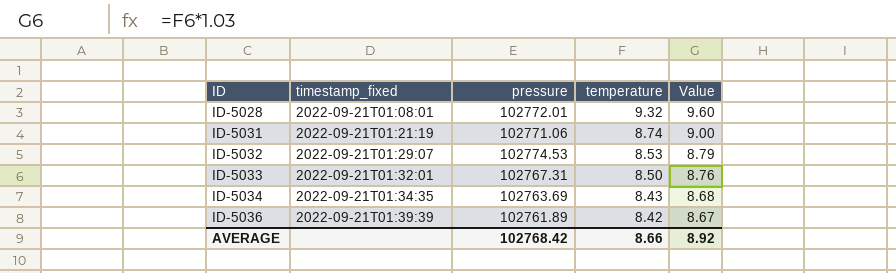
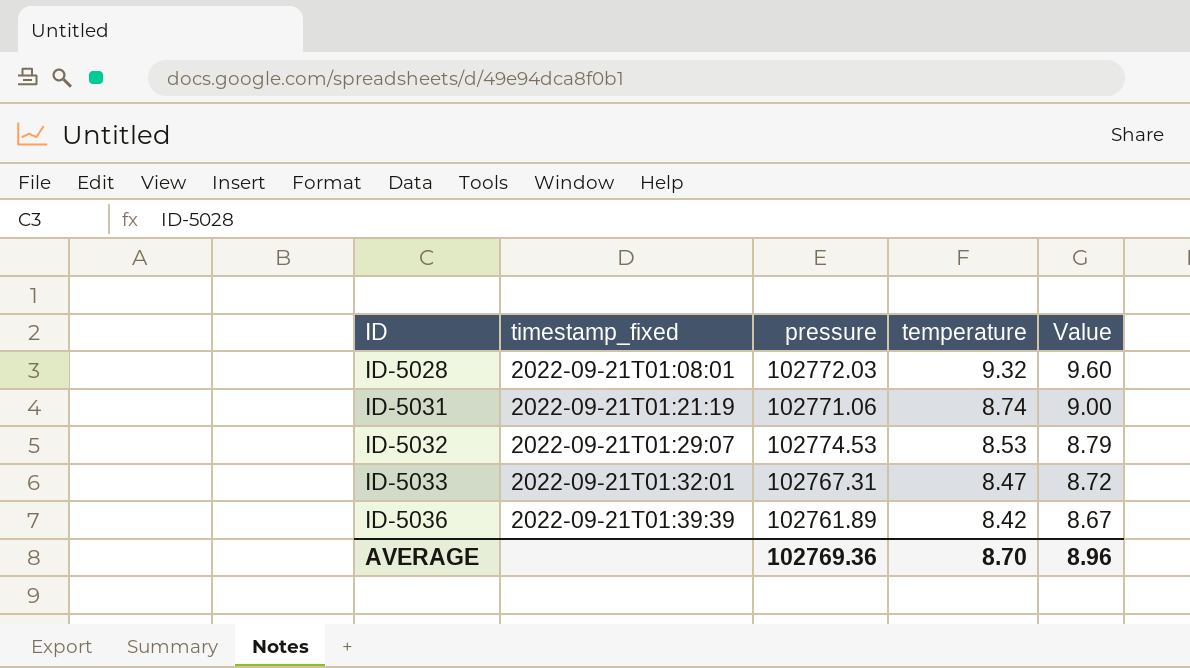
row ID-5034: 2022-09-21T01:34:35 | 102763.69 | 8.43 | 8.68 -> none
ID-5028 | pressure: 102772.01 -> 102772.03
ID-5033 | temperature: 8.50 -> 8.47
ID-5033 | Value: 8.76 -> 8.72
AVERAGE | pressure: 102768.42 -> 102769.36
AVERAGE | temperature: 8.66 -> 8.70
AVERAGE | Value: 8.92 -> 8.96

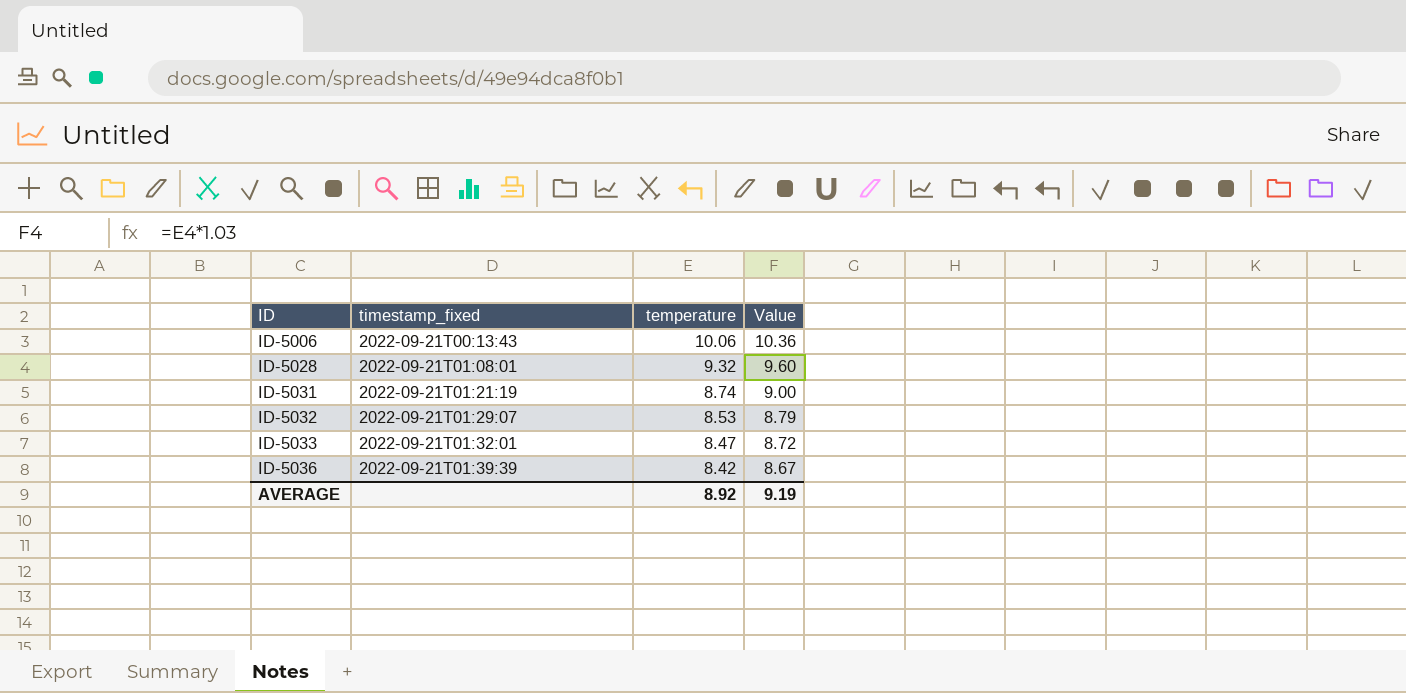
column pressure | position: 3 -> none
row ID-5006: none -> 2022-09-21T00:13:43 | 10.06 | 10.36
AVERAGE | temperature: 8.70 -> 8.92
AVERAGE | Value: 8.96 -> 9.19

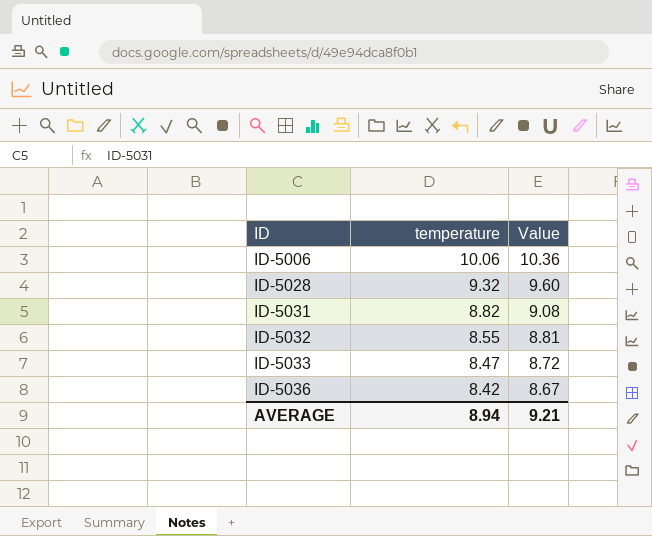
column timestamp_fixed | position: 2 -> none
ID-5031 | temperature: 8.74 -> 8.82
ID-5031 | Value: 9.00 -> 9.08
ID-5032 | temperature: 8.53 -> 8.55
ID-5032 | Value: 8.79 -> 8.81
AVERAGE | temperature: 8.92 -> 8.94
AVERAGE | Value: 9.19 -> 9.21

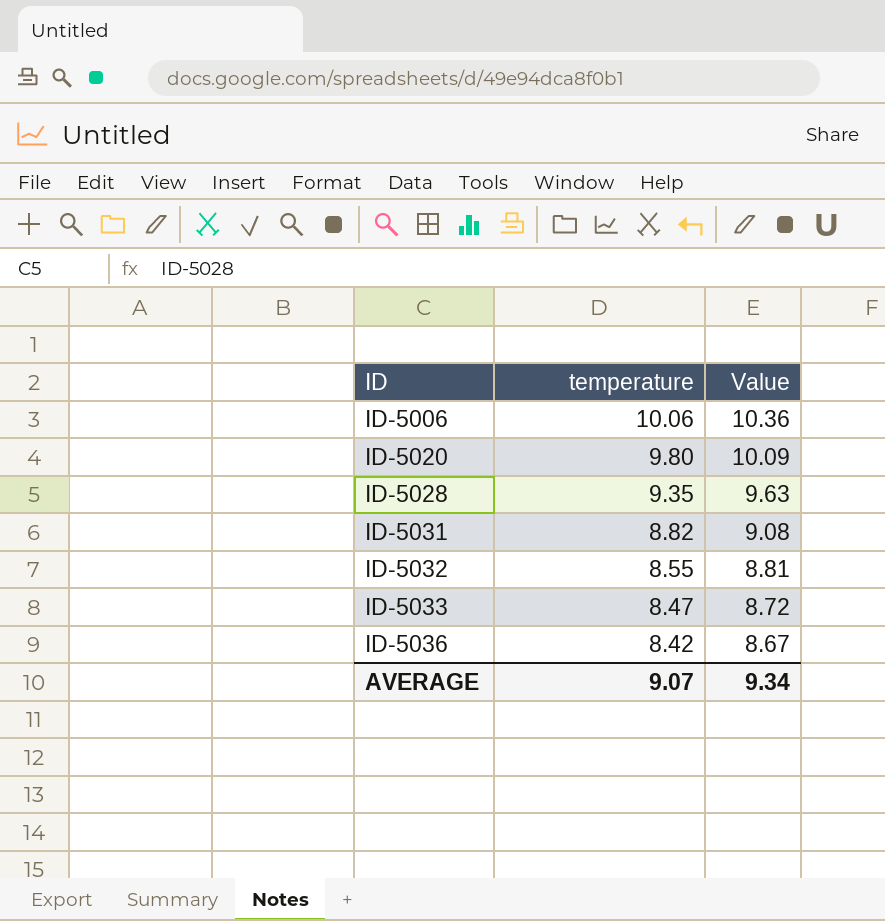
row ID-5020: none -> 9.80 | 10.09
ID-5028 | temperature: 9.32 -> 9.35
ID-5028 | Value: 9.60 -> 9.63
AVERAGE | temperature: 8.94 -> 9.07
AVERAGE | Value: 9.21 -> 9.34

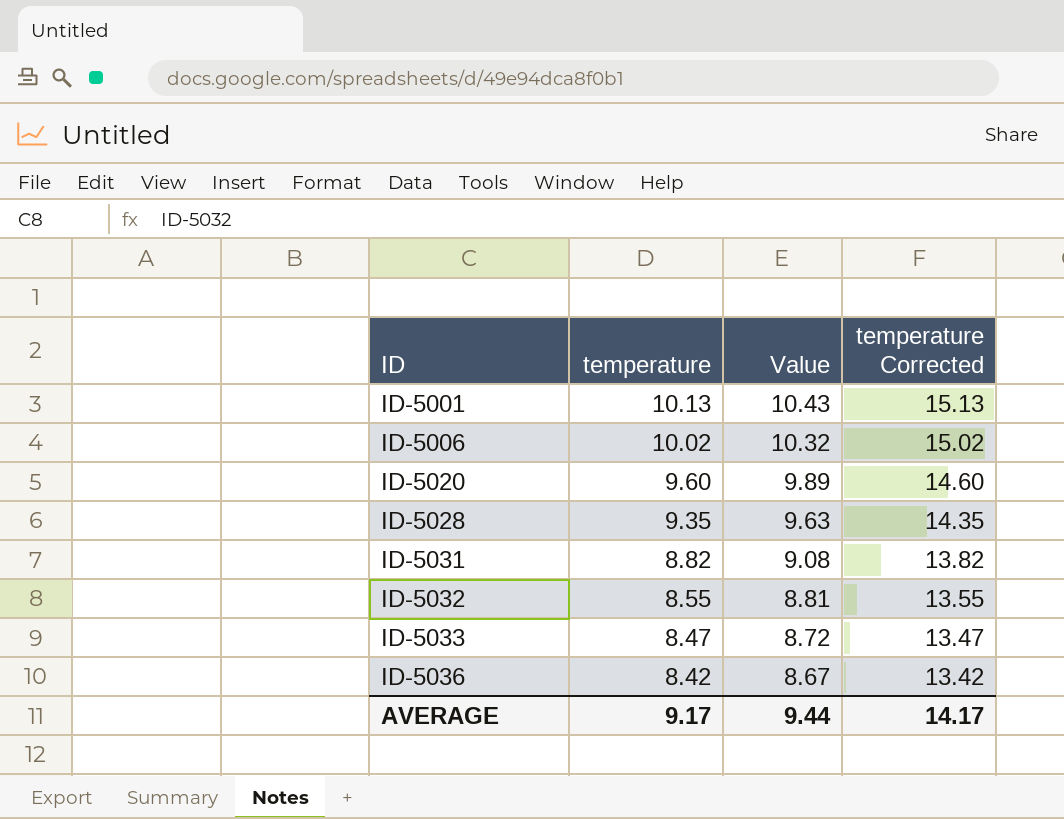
column temperature Corrected | formula: none -> [temperature] + 5
row ID-5001: none -> 10.13 | 10.43 | 15.13
ID-5006 | temperature: 10.06 -> 10.02
ID-5006 | Value: 10.36 -> 10.32
ID-5020 | temperature: 9.80 -> 9.60
ID-5020 | Value: 10.09 -> 9.89
AVERAGE | temperature: 9.07 -> 9.17
AVERAGE | Value: 9.34 -> 9.44

